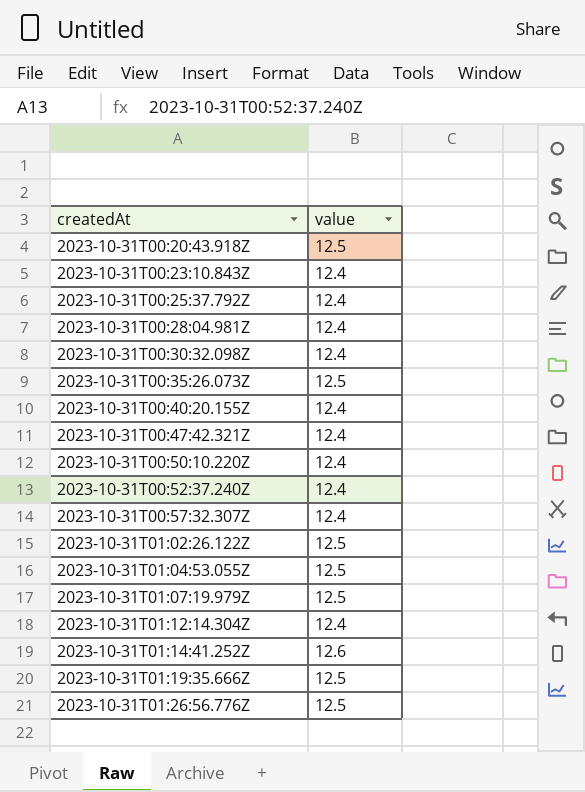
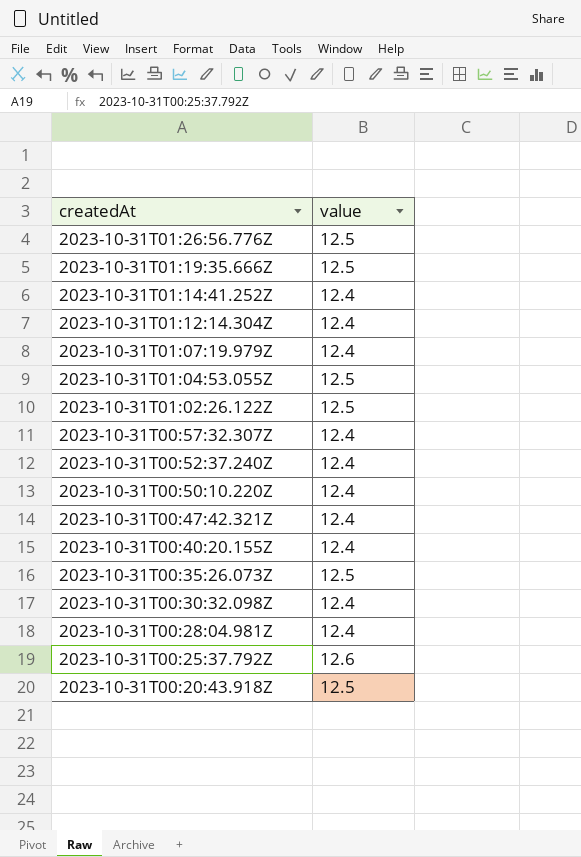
row order: createdAt ascending -> createdAt descending
row 2023-10-31T00:23:10.843Z: 12.4 -> none
2023-10-31T01:14:41.252Z | value: 12.6 -> 12.4
2023-10-31T01:07:19.979Z | value: 12.5 -> 12.4
2023-10-31T00:25:37.792Z | value: 12.4 -> 12.6

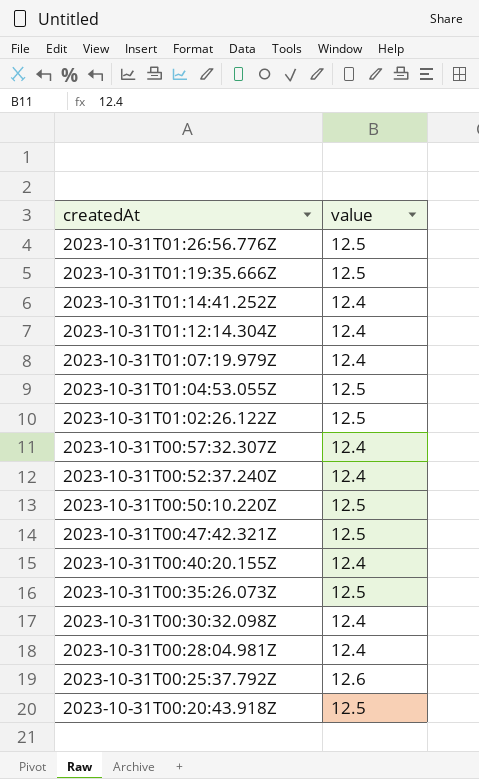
2023-10-31T00:50:10.220Z | value: 12.4 -> 12.5
2023-10-31T00:47:42.321Z | value: 12.4 -> 12.5

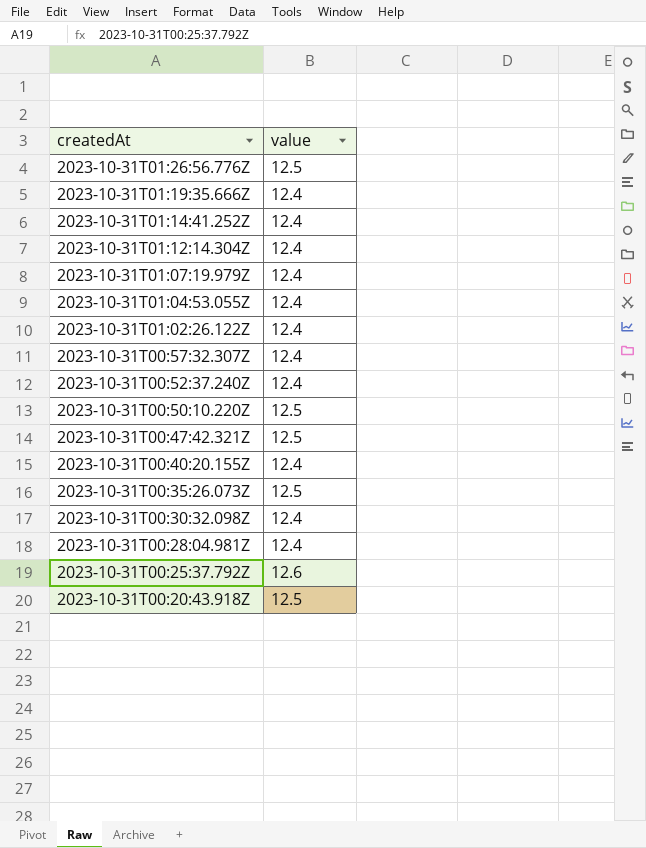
2023-10-31T01:19:35.666Z | value: 12.5 -> 12.4
2023-10-31T01:04:53.055Z | value: 12.5 -> 12.4
2023-10-31T01:02:26.122Z | value: 12.5 -> 12.4

